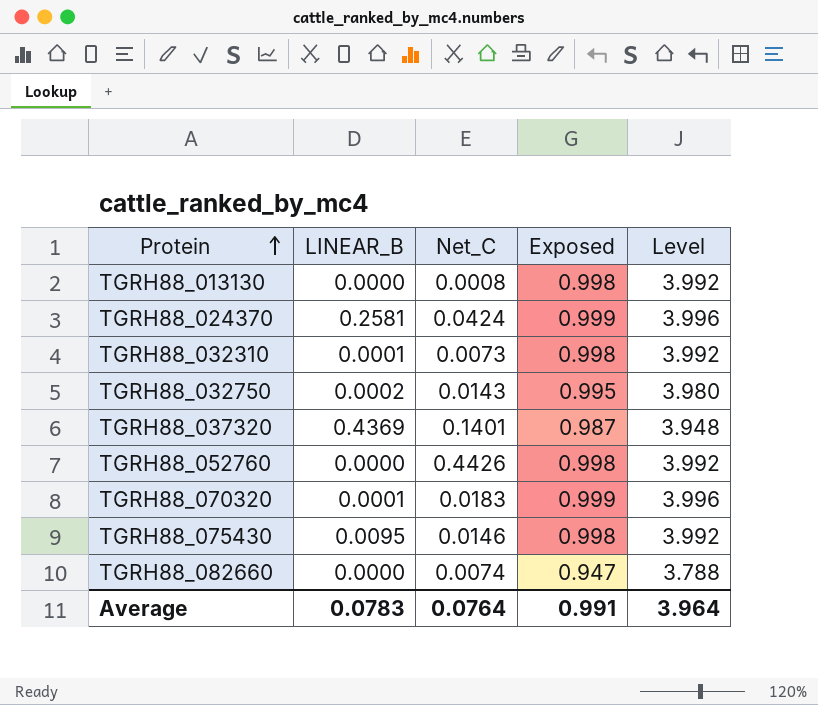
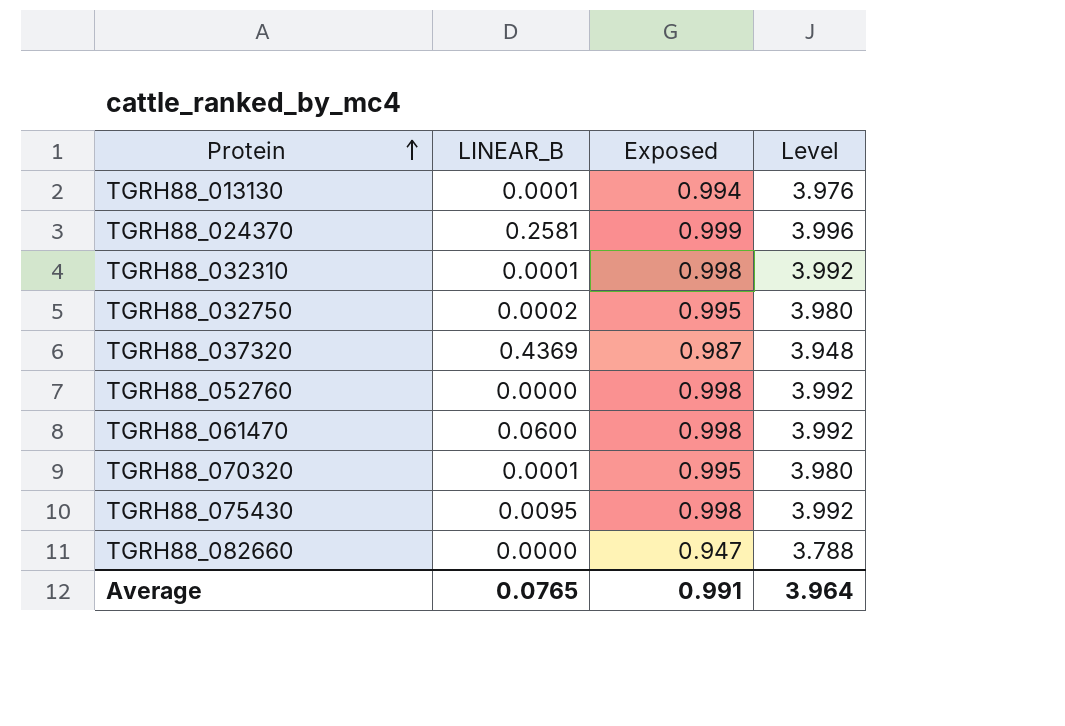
column Net_C | position: 3 -> none
TGRH88_013130 | LINEAR_B: 0.0000 -> 0.0001
TGRH88_013130 | Exposed: 0.998 -> 0.994
TGRH88_013130 | Level: 3.992 -> 3.976
row TGRH88_061470: none -> 0.0600 | 0.998 | 3.992
TGRH88_070320 | Exposed: 0.999 -> 0.995
TGRH88_070320 | Level: 3.996 -> 3.980
Average | LINEAR_B: 0.0783 -> 0.0765

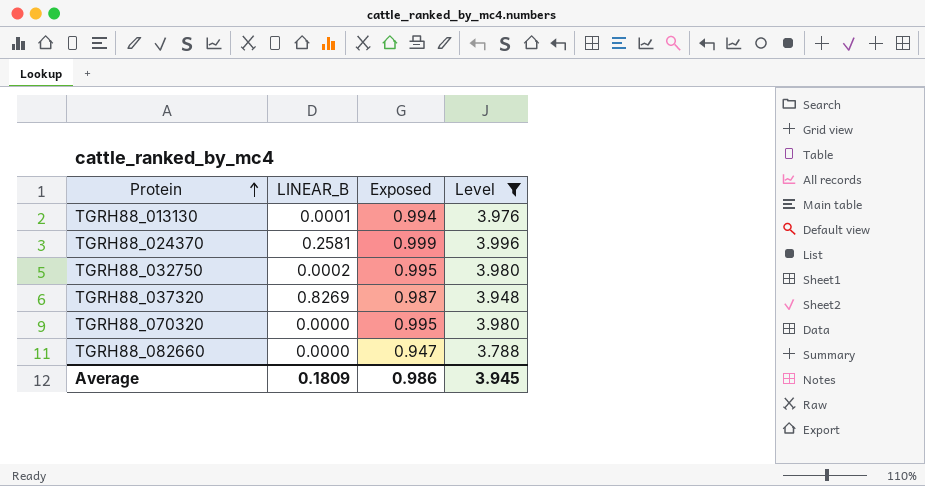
filter: none -> Level != 3.992
TGRH88_037320 | LINEAR_B: 0.4369 -> 0.8269
TGRH88_070320 | LINEAR_B: 0.0001 -> 0.0000
Average | LINEAR_B: 0.0765 -> 0.1809
Average | Exposed: 0.991 -> 0.986
Average | Level: 3.964 -> 3.945

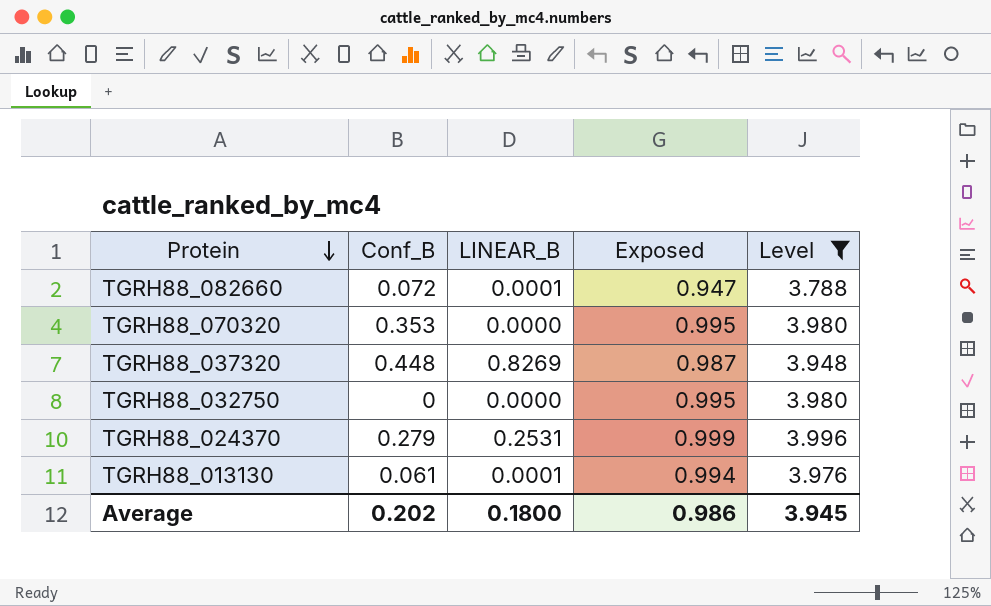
row order: Protein ascending -> Protein descending
column Conf_B | position: none -> 2
TGRH88_082660 | LINEAR_B: 0.0000 -> 0.0001
TGRH88_032750 | LINEAR_B: 0.0002 -> 0.0000
TGRH88_024370 | LINEAR_B: 0.2581 -> 0.2531
Average | LINEAR_B: 0.1809 -> 0.1800

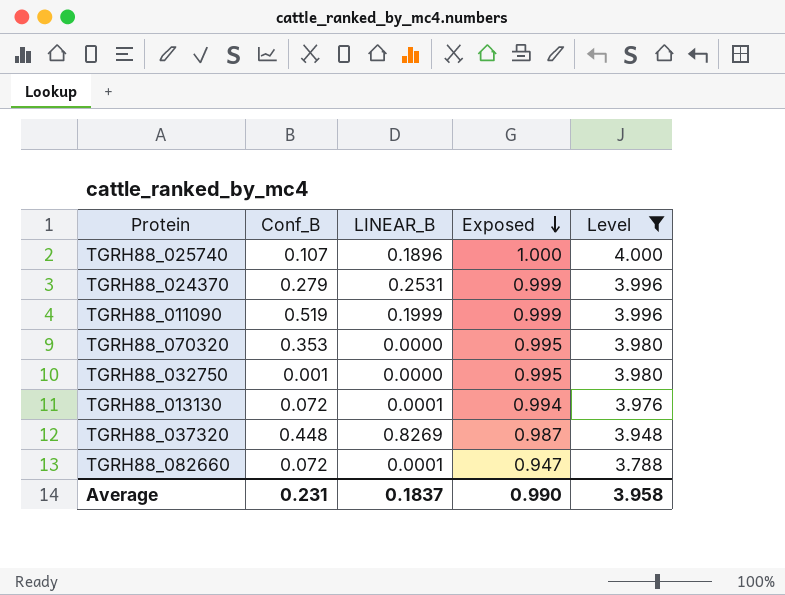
row order: Protein descending -> Exposed descending
row TGRH88_025740: none -> 0.107 | 0.1896 | 1.000 | 4.000
row TGRH88_011090: none -> 0.519 | 0.1999 | 0.999 | 3.996
TGRH88_032750 | Conf_B: 0 -> 0.001
TGRH88_013130 | Conf_B: 0.061 -> 0.072
Average | Conf_B: 0.202 -> 0.231
Average | LINEAR_B: 0.1800 -> 0.1837
Average | Exposed: 0.986 -> 0.990
Average | Level: 3.945 -> 3.958

